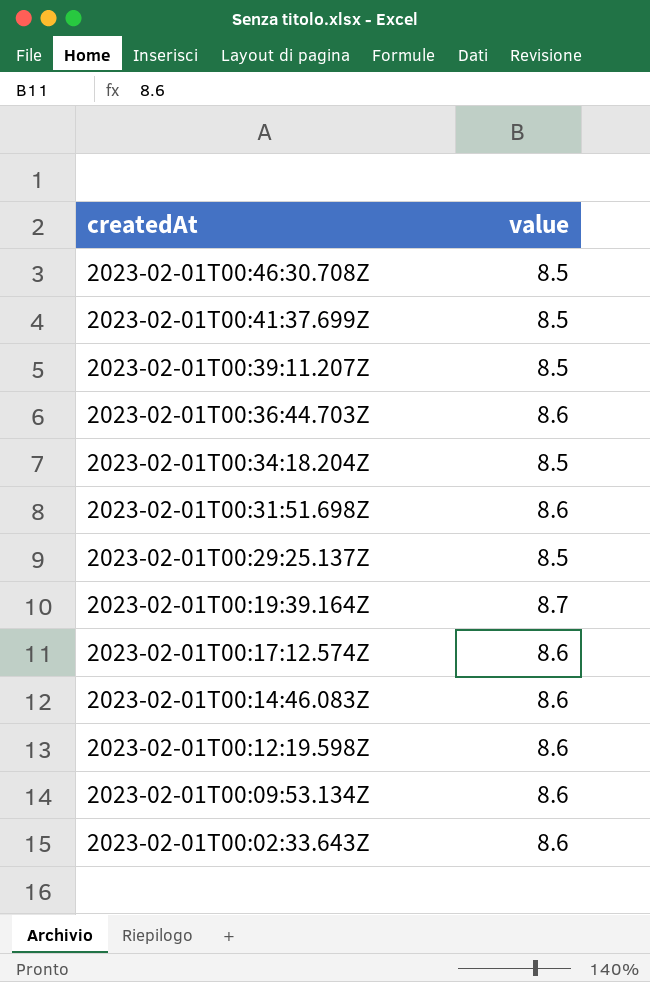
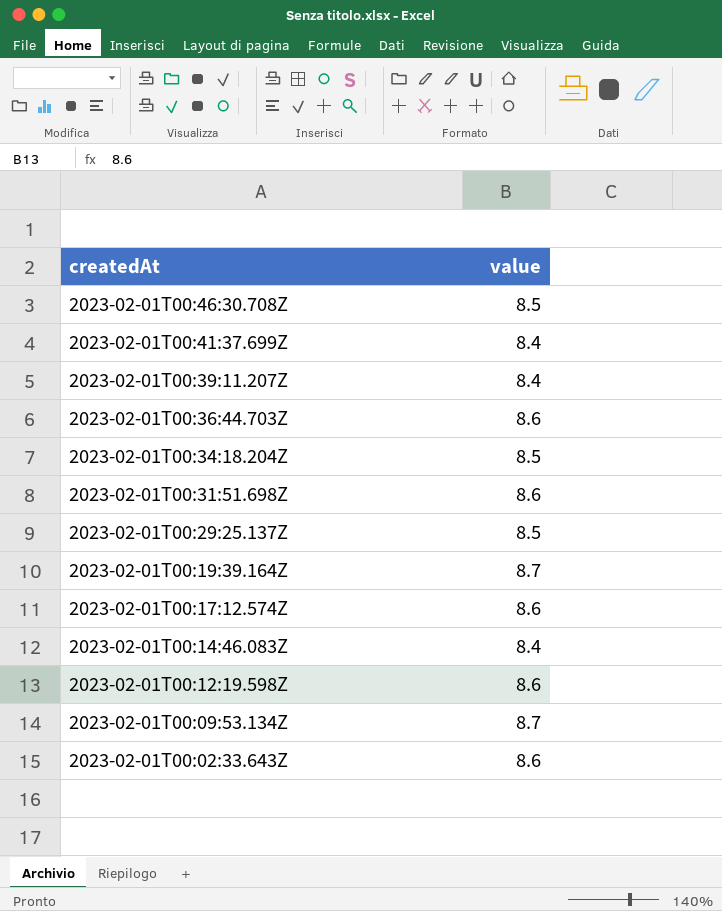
2023-02-01T00:41:37.699Z | value: 8.5 -> 8.4
2023-02-01T00:39:11.207Z | value: 8.5 -> 8.4
2023-02-01T00:14:46.083Z | value: 8.6 -> 8.4
2023-02-01T00:09:53.134Z | value: 8.6 -> 8.7

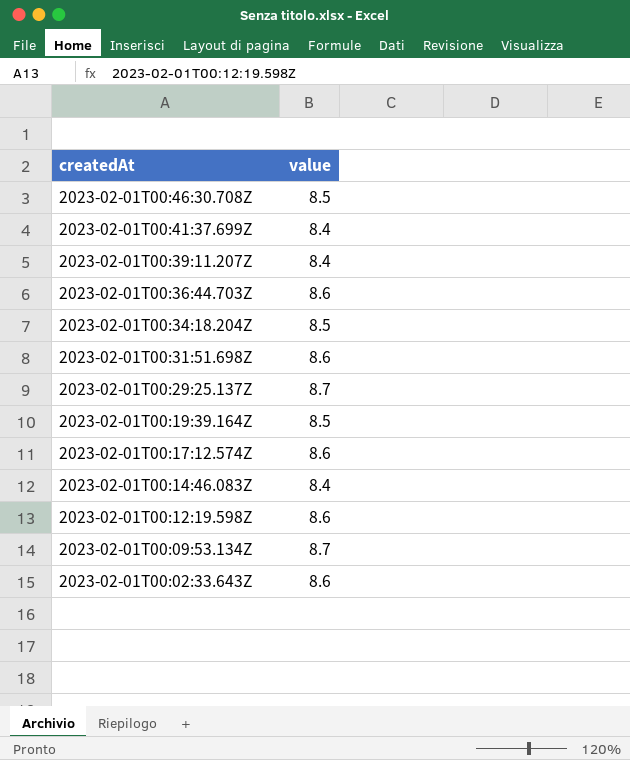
2023-02-01T00:29:25.137Z | value: 8.5 -> 8.7
2023-02-01T00:19:39.164Z | value: 8.7 -> 8.5

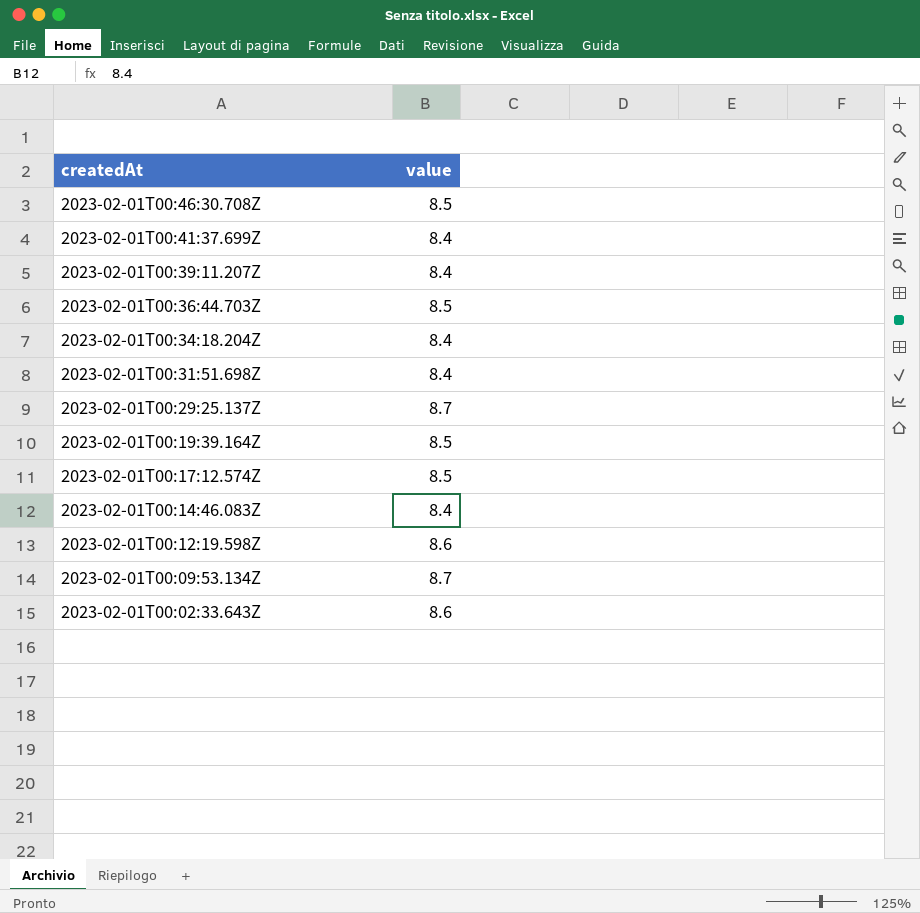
2023-02-01T00:36:44.703Z | value: 8.6 -> 8.5
2023-02-01T00:34:18.204Z | value: 8.5 -> 8.4
2023-02-01T00:31:51.698Z | value: 8.6 -> 8.4
2023-02-01T00:17:12.574Z | value: 8.6 -> 8.5

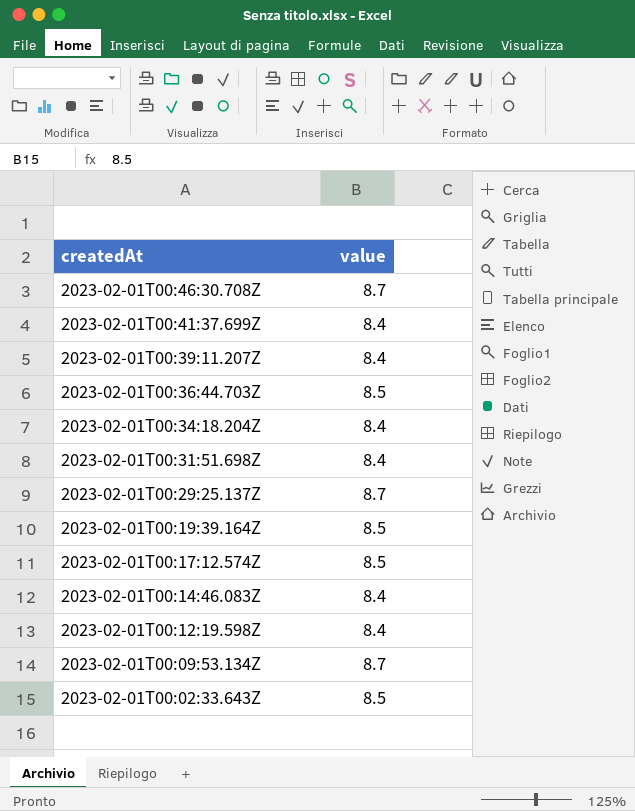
2023-02-01T00:46:30.708Z | value: 8.5 -> 8.7
2023-02-01T00:12:19.598Z | value: 8.6 -> 8.4
2023-02-01T00:02:33.643Z | value: 8.6 -> 8.5

